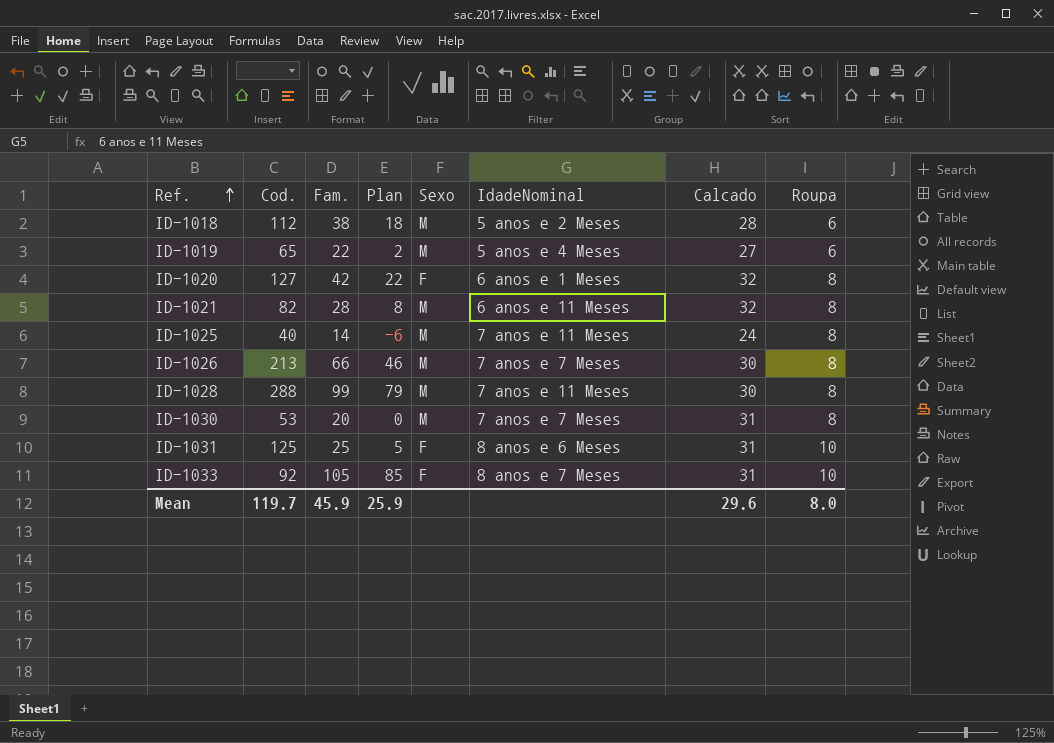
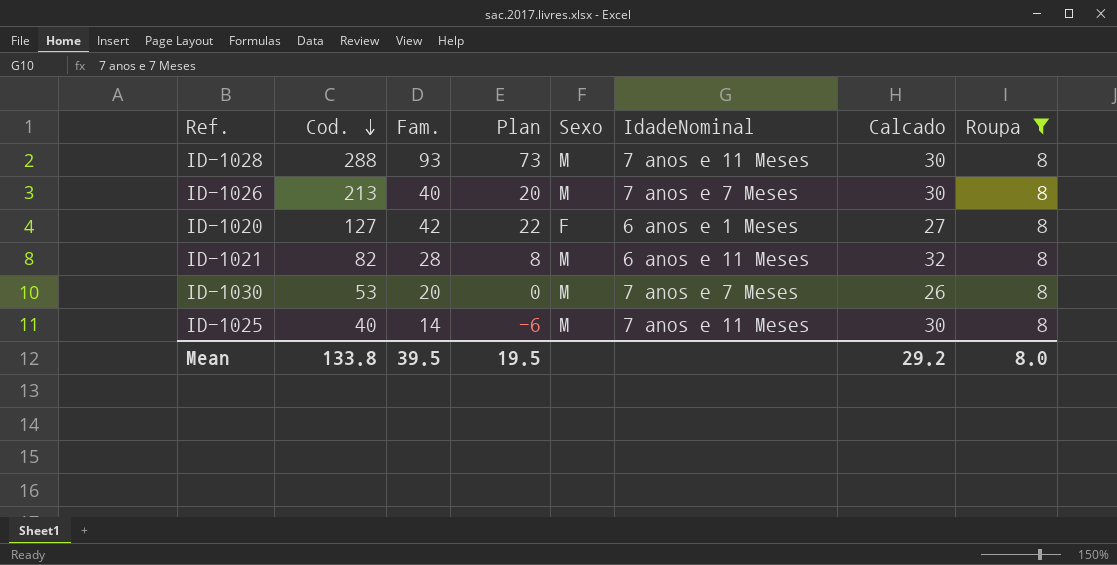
filter: none -> Roupa = 8
row order: Ref. ascending -> Cod. descending
ID-1028 | Fam.: 99 -> 93
ID-1028 | Plan: 79 -> 73
ID-1026 | Fam.: 66 -> 40
ID-1026 | Plan: 46 -> 20
ID-1020 | Calcado: 32 -> 27
ID-1030 | Calcado: 31 -> 26
ID-1025 | Calcado: 24 -> 30
Mean | Cod.: 119.7 -> 133.8
Mean | Fam.: 45.9 -> 39.5
Mean | Plan: 25.9 -> 19.5
Mean | Calcado: 29.6 -> 29.2

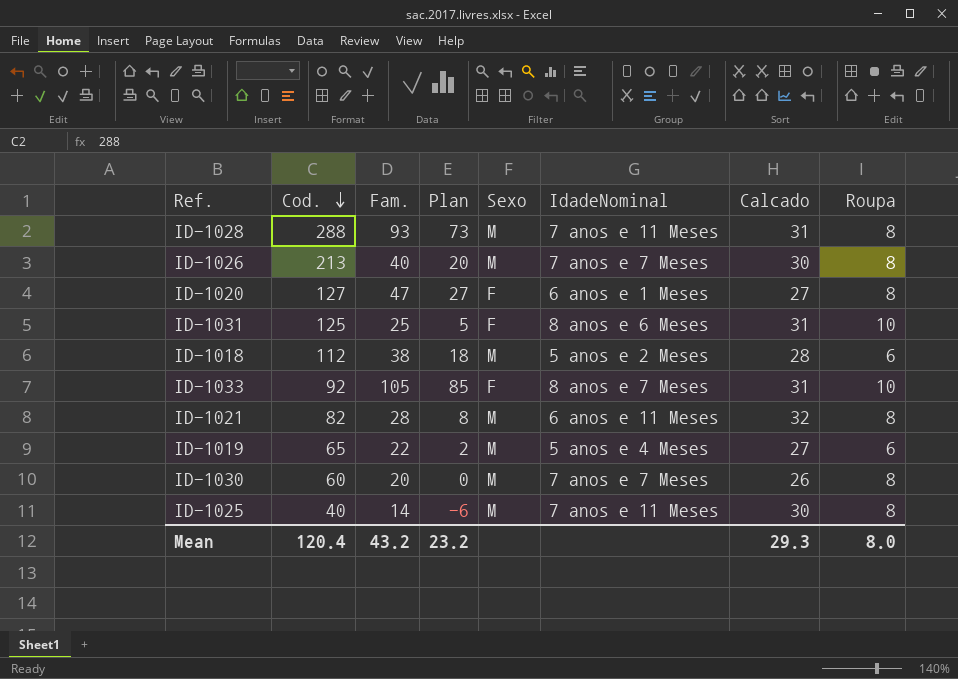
filter: Roupa = 8 -> none
ID-1028 | Calcado: 30 -> 31
ID-1020 | Fam.: 42 -> 47
ID-1020 | Plan: 22 -> 27
ID-1030 | Cod.: 53 -> 60
Mean | Cod.: 133.8 -> 120.4
Mean | Fam.: 39.5 -> 43.2
Mean | Plan: 19.5 -> 23.2
Mean | Calcado: 29.2 -> 29.3

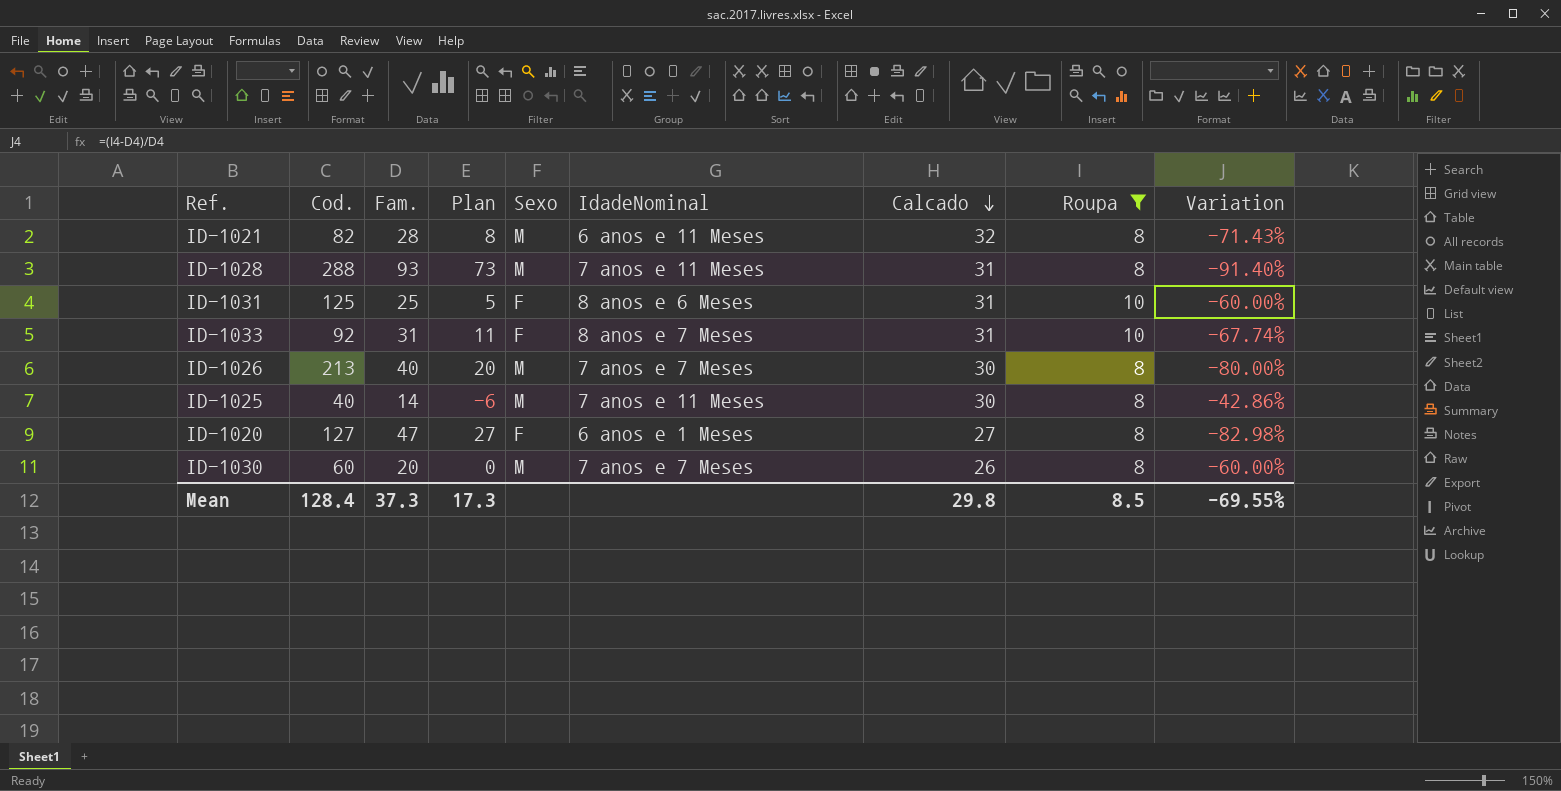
filter: none -> Roupa != 6
row order: Cod. descending -> Calcado descending
column Variation | formula: none -> ([Roupa] - [Fam.]) / [Fam.]
ID-1033 | Fam.: 105 -> 31
ID-1033 | Plan: 85 -> 11
Mean | Cod.: 120.4 -> 128.4
Mean | Fam.: 43.2 -> 37.3
Mean | Plan: 23.2 -> 17.3
Mean | Calcado: 29.3 -> 29.8
Mean | Roupa: 8.0 -> 8.5

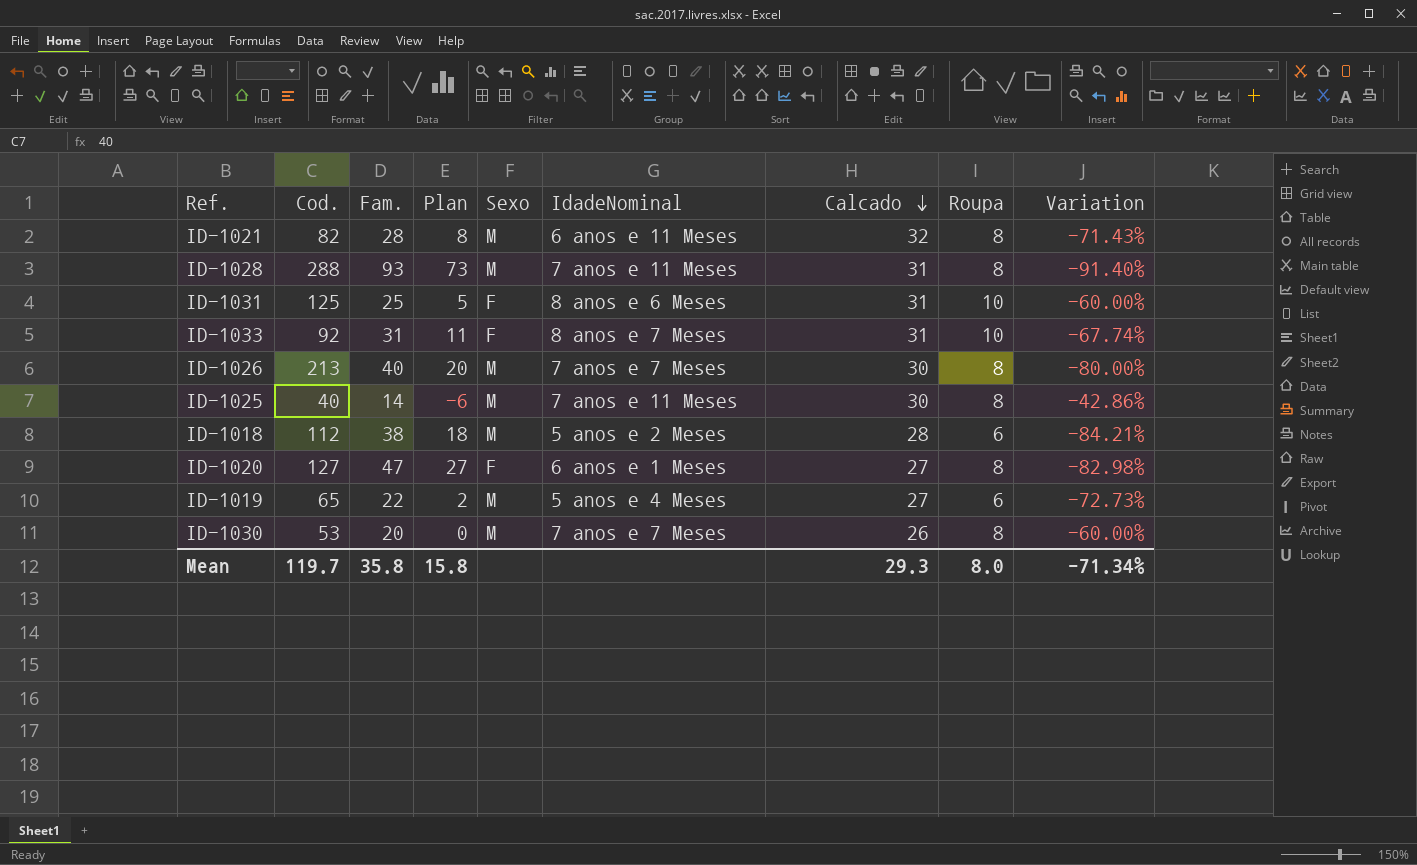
filter: Roupa != 6 -> none
ID-1030 | Cod.: 60 -> 53
Mean | Cod.: 128.4 -> 119.7
Mean | Fam.: 37.3 -> 35.8
Mean | Plan: 17.3 -> 15.8
Mean | Calcado: 29.8 -> 29.3
Mean | Roupa: 8.5 -> 8.0
Mean | Variation: -69.55% -> -71.34%

